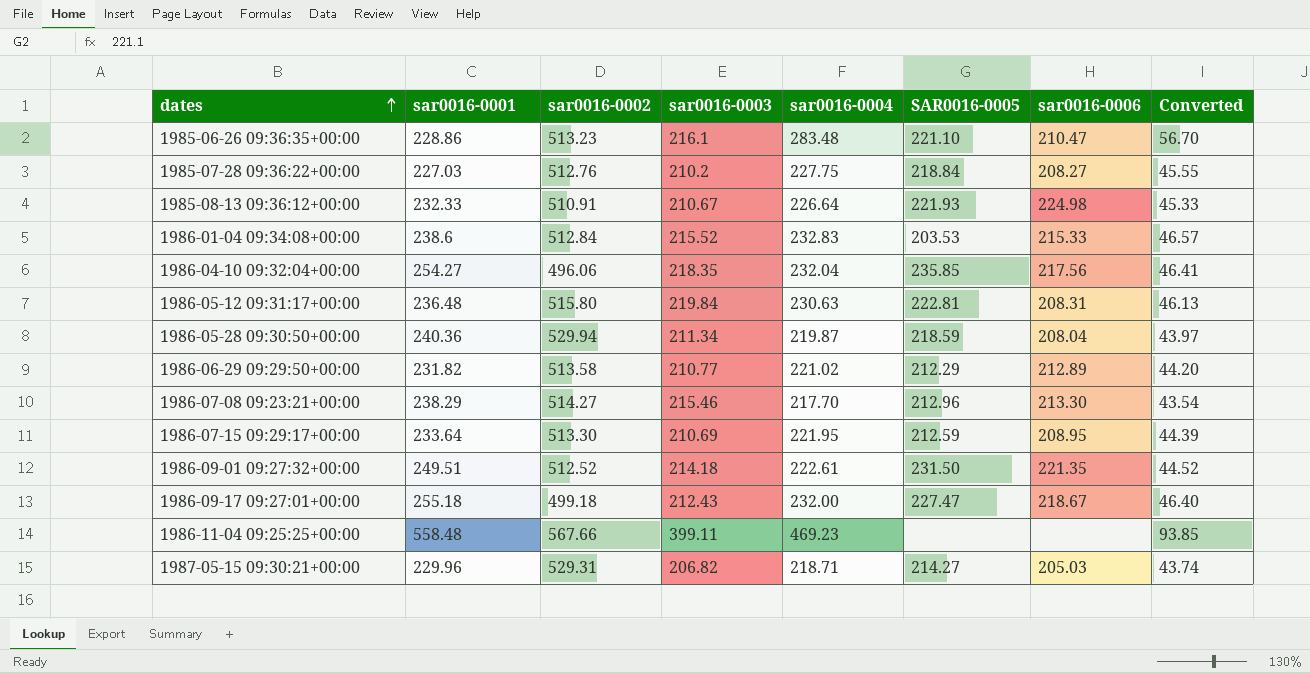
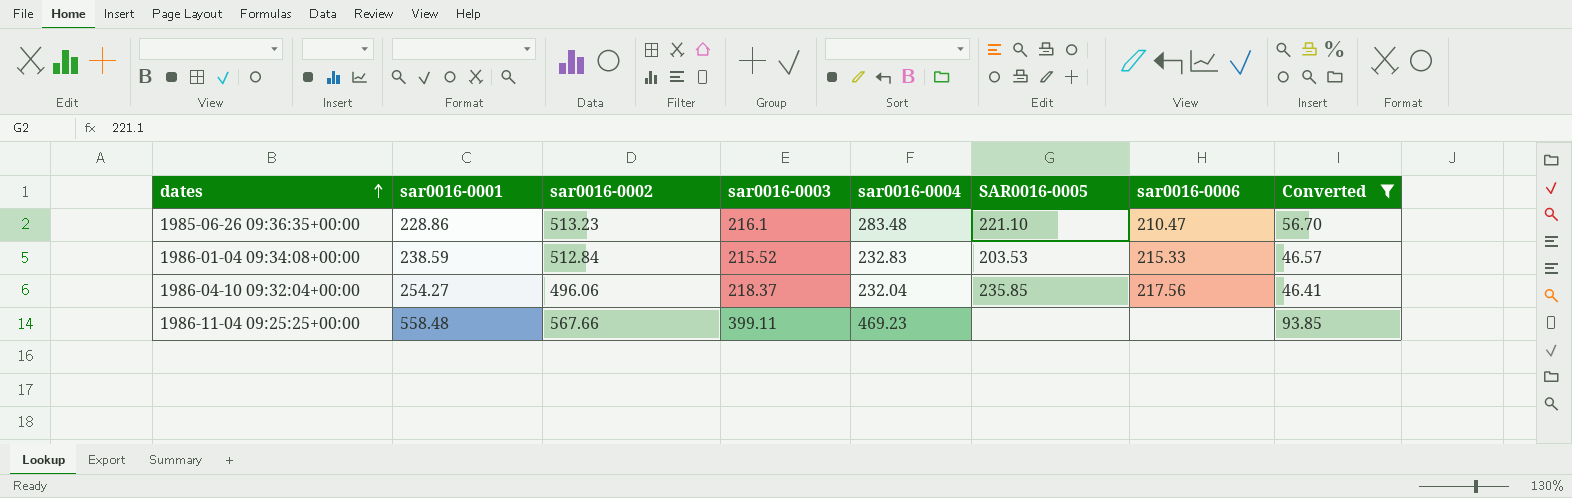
filter: none -> Converted >= 46.41
1986-01-04 09:34:08+00:00 | sar0016-0001: 238.6 -> 238.59
1986-04-10 09:32:04+00:00 | sar0016-0003: 218.35 -> 218.37

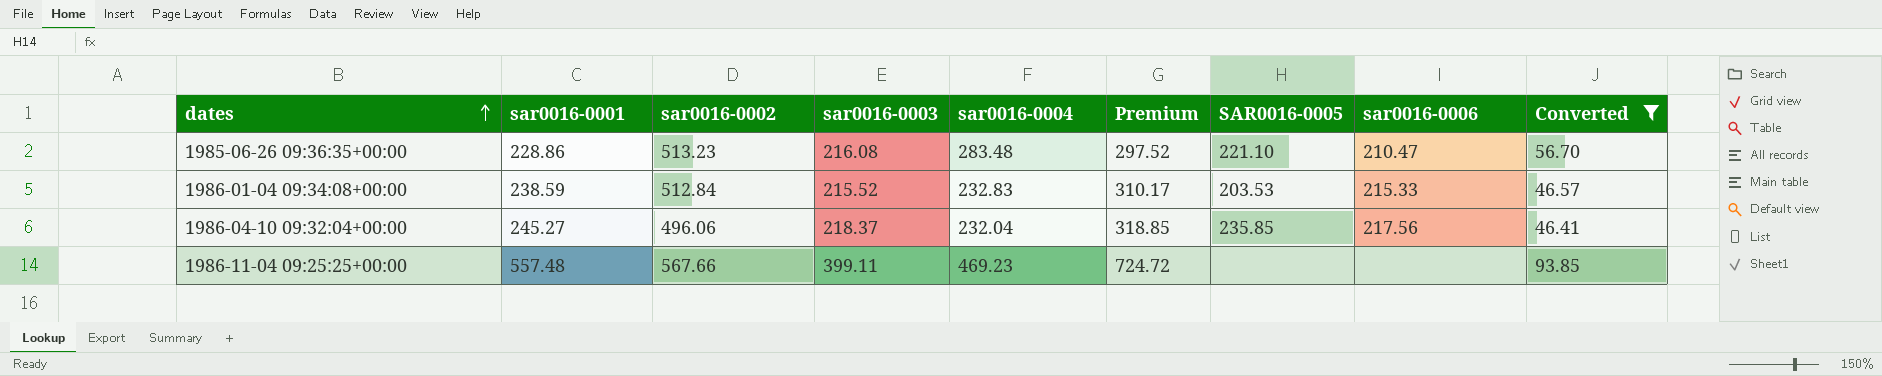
column Premium | formula: none -> [sar0016-0001] * 1.3
1985-06-26 09:36:35+00:00 | sar0016-0003: 216.1 -> 216.08
1986-04-10 09:32:04+00:00 | sar0016-0001: 254.27 -> 245.27
1986-11-04 09:25:25+00:00 | sar0016-0001: 558.48 -> 557.48

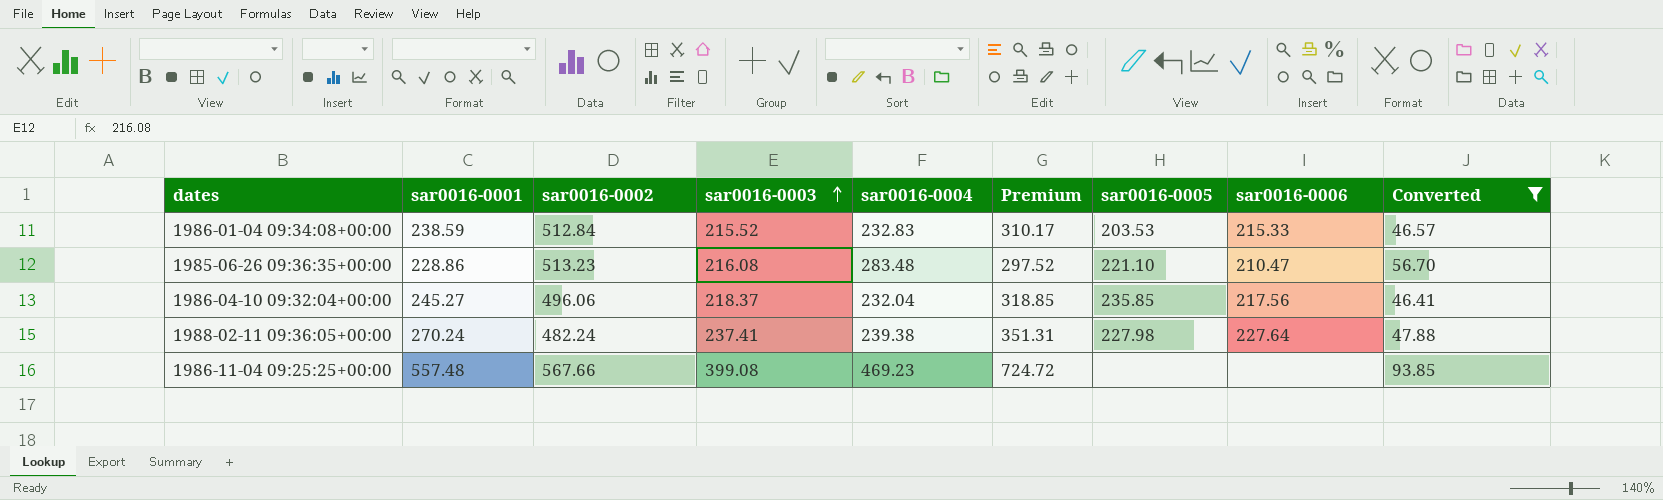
row order: dates ascending -> sar0016-0003 ascending
column name: SAR0016-0005 -> sar0016-0005
row 1988-02-11 09:36:05+00:00: none -> 270.24 | 482.24 | 237.41 | 239.38 | 351.31 | 227.98 | 227.64 | 47.88
1986-11-04 09:25:25+00:00 | sar0016-0003: 399.11 -> 399.08

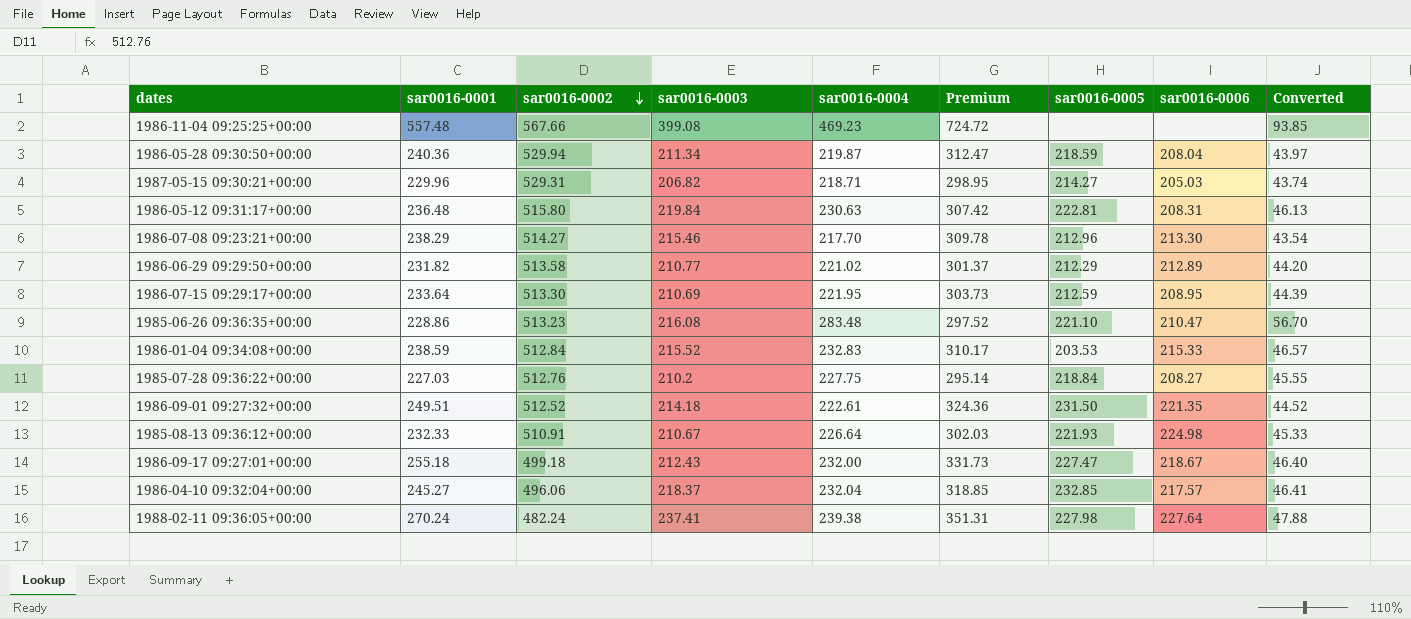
filter: Converted >= 46.41 -> none
row order: sar0016-0003 ascending -> sar0016-0002 descending
1986-04-10 09:32:04+00:00 | sar0016-0005: 235.85 -> 232.85
1986-04-10 09:32:04+00:00 | sar0016-0006: 217.56 -> 217.57

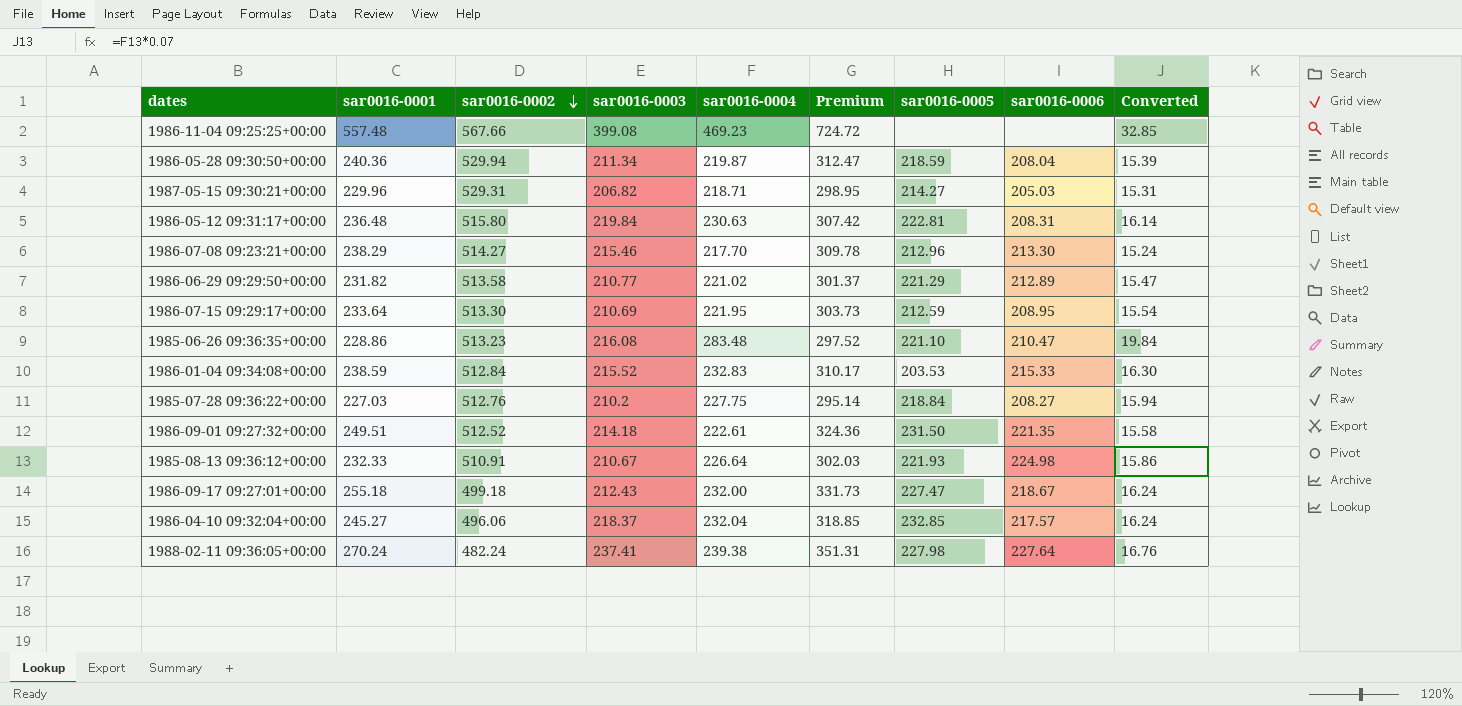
column Converted | formula: [sar0016-0004] * 0.2 -> [sar0016-0004] * 0.07
1986-06-29 09:29:50+00:00 | sar0016-0005: 212.29 -> 221.29

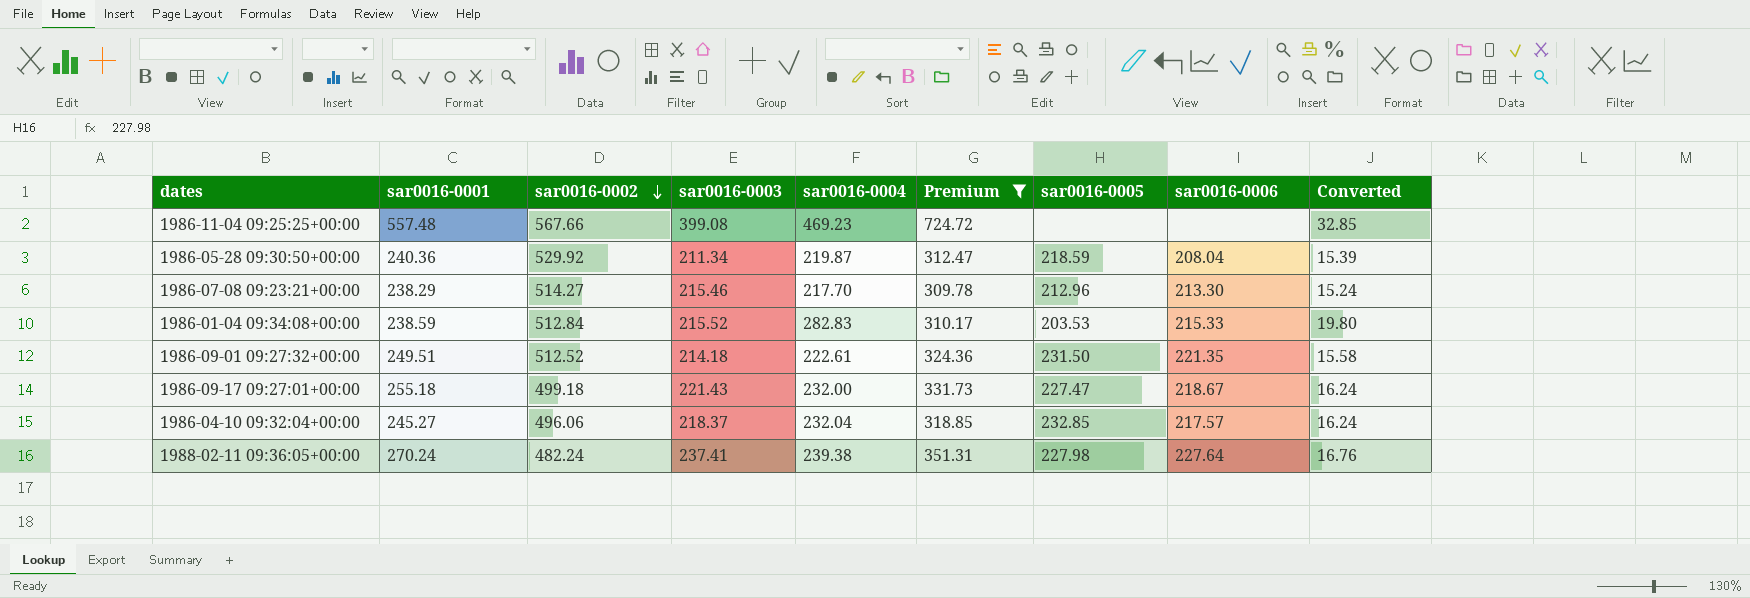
filter: none -> Premium >= 309.78
1986-05-28 09:30:50+00:00 | sar0016-0002: 529.94 -> 529.92
1986-01-04 09:34:08+00:00 | sar0016-0004: 232.83 -> 282.83
1986-01-04 09:34:08+00:00 | Converted: 16.30 -> 19.80
1986-09-17 09:27:01+00:00 | sar0016-0003: 212.43 -> 221.43

